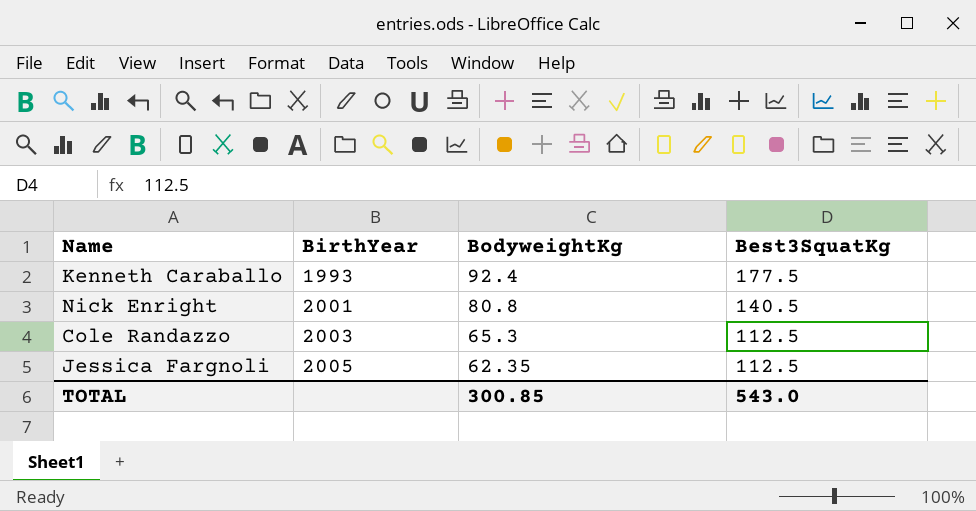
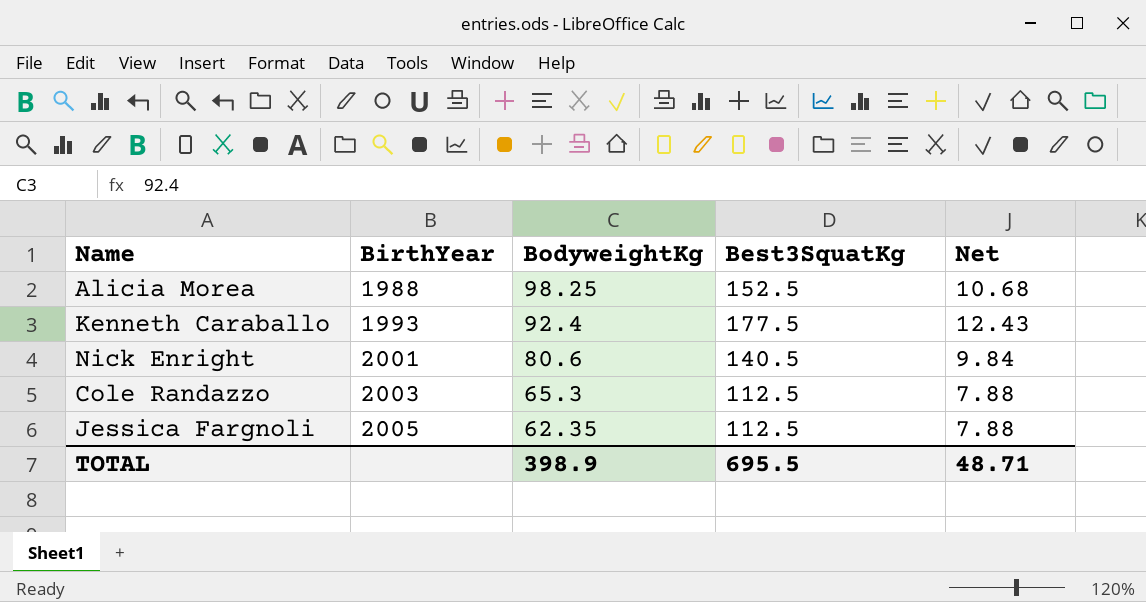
column Net | formula: none -> [Best3SquatKg] * 0.07
row Alicia Morea: none -> 1988 | 98.25 | 152.5 | 10.68
Nick Enright | BodyweightKg: 80.8 -> 80.6
TOTAL | BodyweightKg: 300.85 -> 398.9
TOTAL | Best3SquatKg: 543.0 -> 695.5

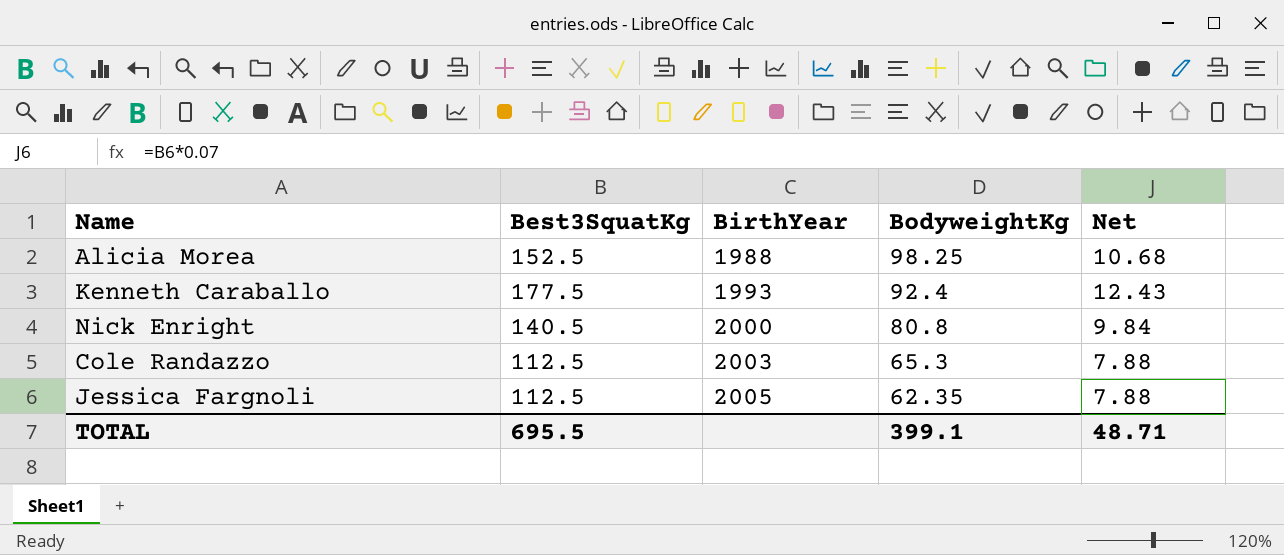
column Best3SquatKg | position: 4 -> 2
Nick Enright | BirthYear: 2001 -> 2000
Nick Enright | BodyweightKg: 80.6 -> 80.8
TOTAL | BodyweightKg: 398.9 -> 399.1

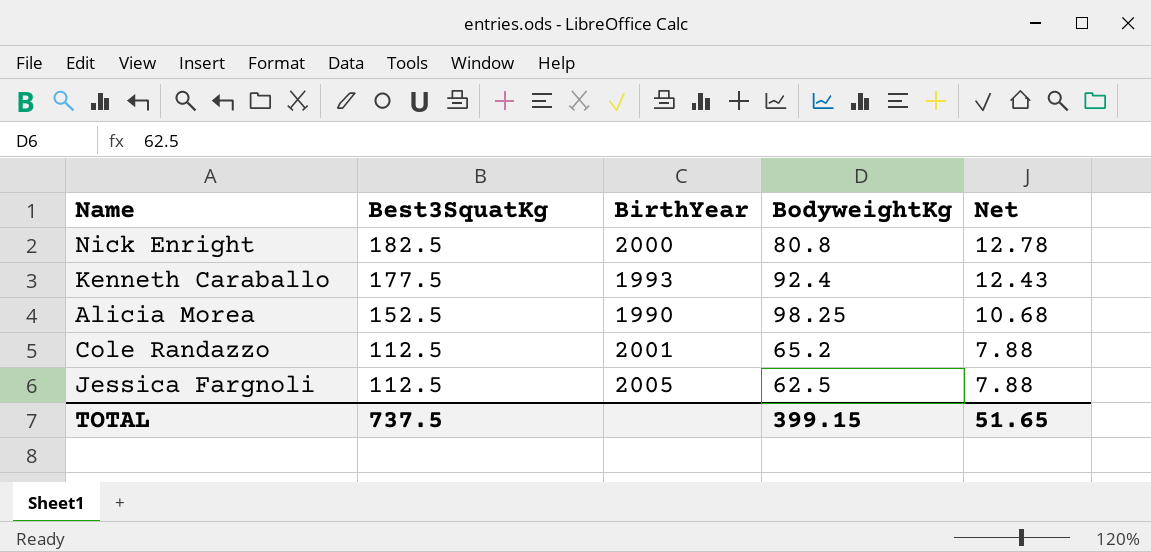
row order: BirthYear ascending -> Best3SquatKg descending
Nick Enright | Best3SquatKg: 140.5 -> 182.5
Nick Enright | Net: 9.84 -> 12.78
Alicia Morea | BirthYear: 1988 -> 1990
Cole Randazzo | BirthYear: 2003 -> 2001
Cole Randazzo | BodyweightKg: 65.3 -> 65.2
Jessica Fargnoli | BodyweightKg: 62.35 -> 62.5
TOTAL | Best3SquatKg: 695.5 -> 737.5
TOTAL | BodyweightKg: 399.1 -> 399.15
TOTAL | Net: 48.71 -> 51.65

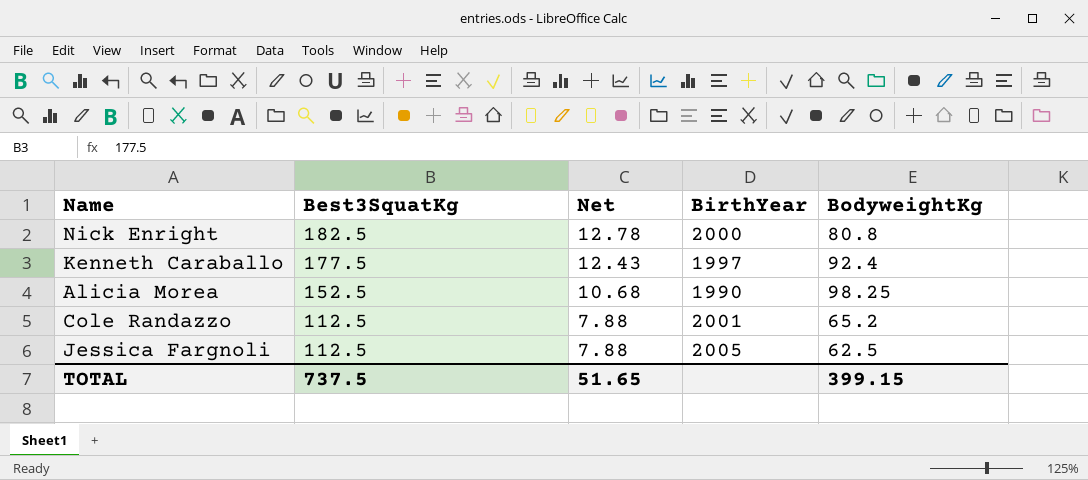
column Net | position: 5 -> 3
Kenneth Caraballo | BirthYear: 1993 -> 1997

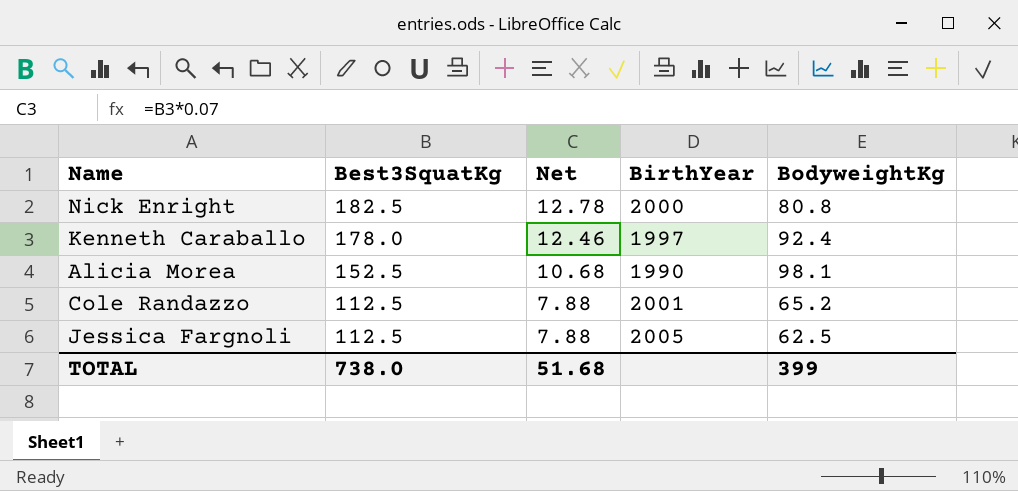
Kenneth Caraballo | Best3SquatKg: 177.5 -> 178.0
Kenneth Caraballo | Net: 12.43 -> 12.46
Alicia Morea | BodyweightKg: 98.25 -> 98.1
TOTAL | Best3SquatKg: 737.5 -> 738.0
TOTAL | Net: 51.65 -> 51.68
TOTAL | BodyweightKg: 399.15 -> 399

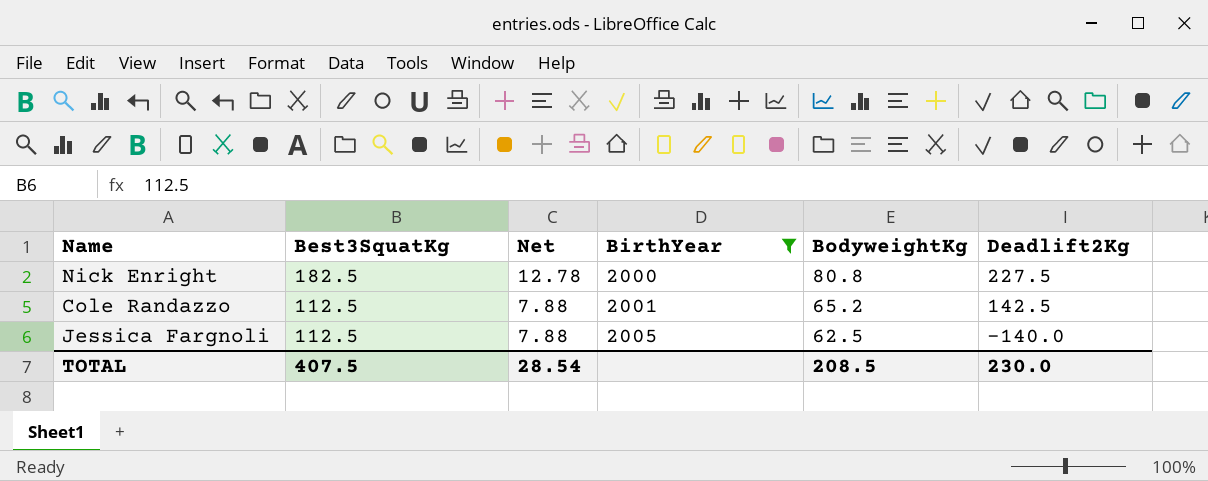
filter: none -> BirthYear >= 2000
column Deadlift2Kg | position: none -> 6
TOTAL | Best3SquatKg: 738.0 -> 407.5
TOTAL | Net: 51.68 -> 28.54
TOTAL | BodyweightKg: 399 -> 208.5

